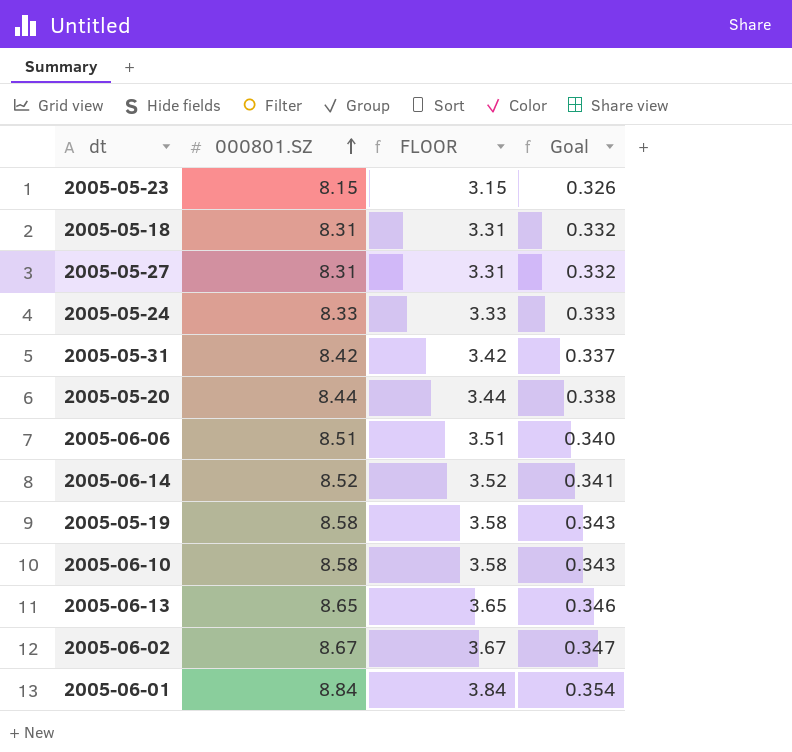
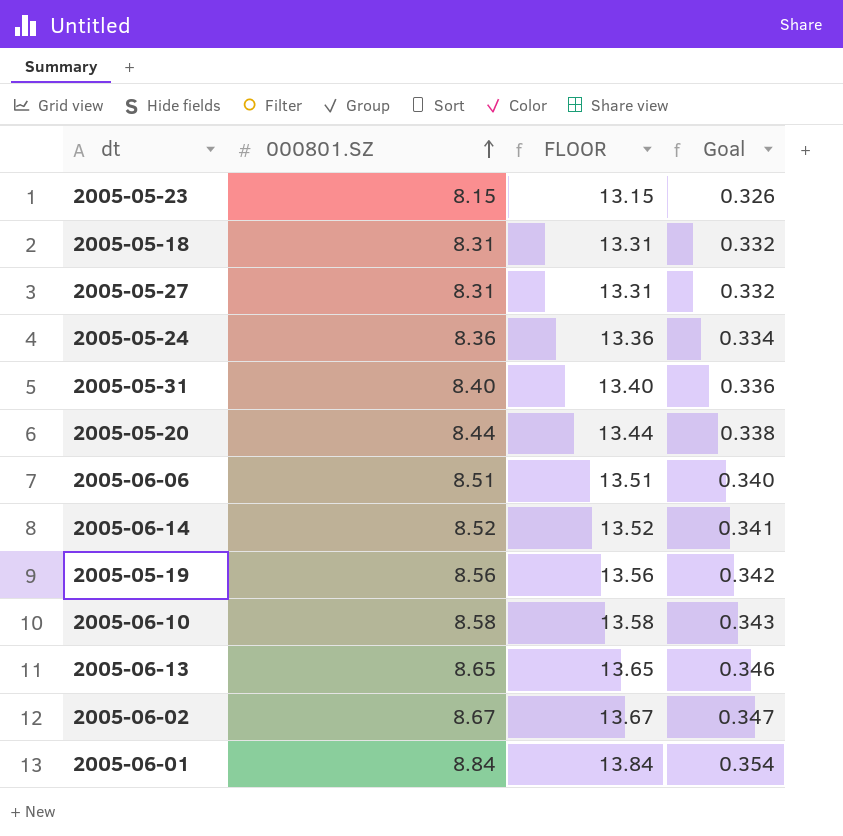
column FLOOR | formula: [000801.SZ] - 5 -> [000801.SZ] + 5
2005-05-24 | 000801.SZ: 8.33 -> 8.36
2005-05-24 | Goal: 0.333 -> 0.334
2005-05-31 | 000801.SZ: 8.42 -> 8.40
2005-05-31 | Goal: 0.337 -> 0.336
2005-05-19 | 000801.SZ: 8.58 -> 8.56
2005-05-19 | Goal: 0.343 -> 0.342

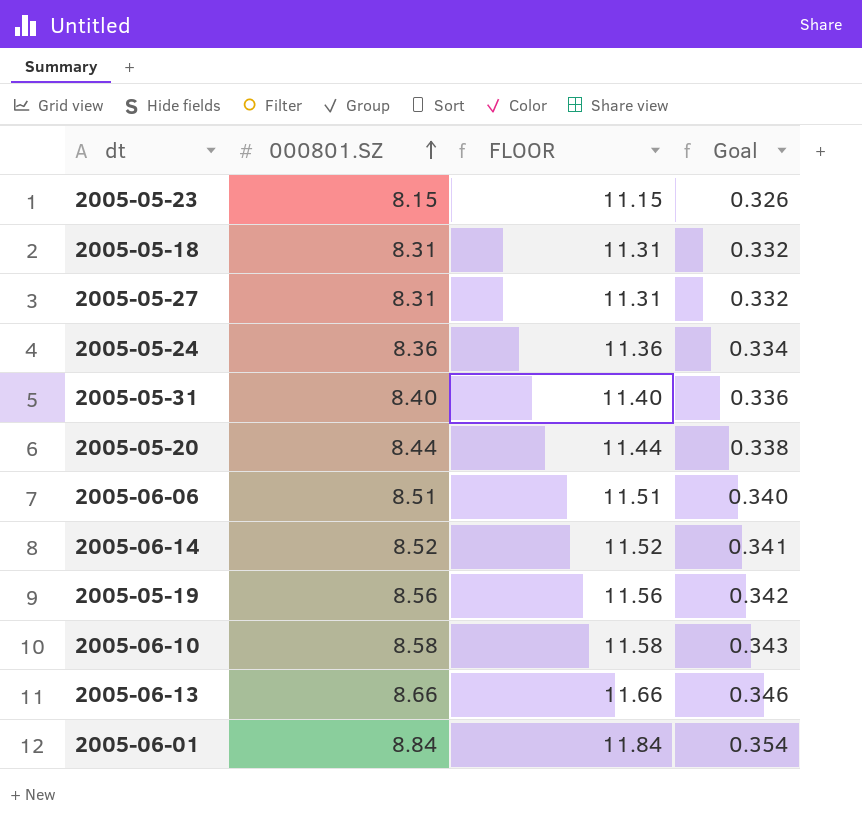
column FLOOR | formula: [000801.SZ] + 5 -> [000801.SZ] + 3
row 2005-06-02: 8.67 | 13.67 | 0.347 -> none
2005-06-13 | 000801.SZ: 8.65 -> 8.66

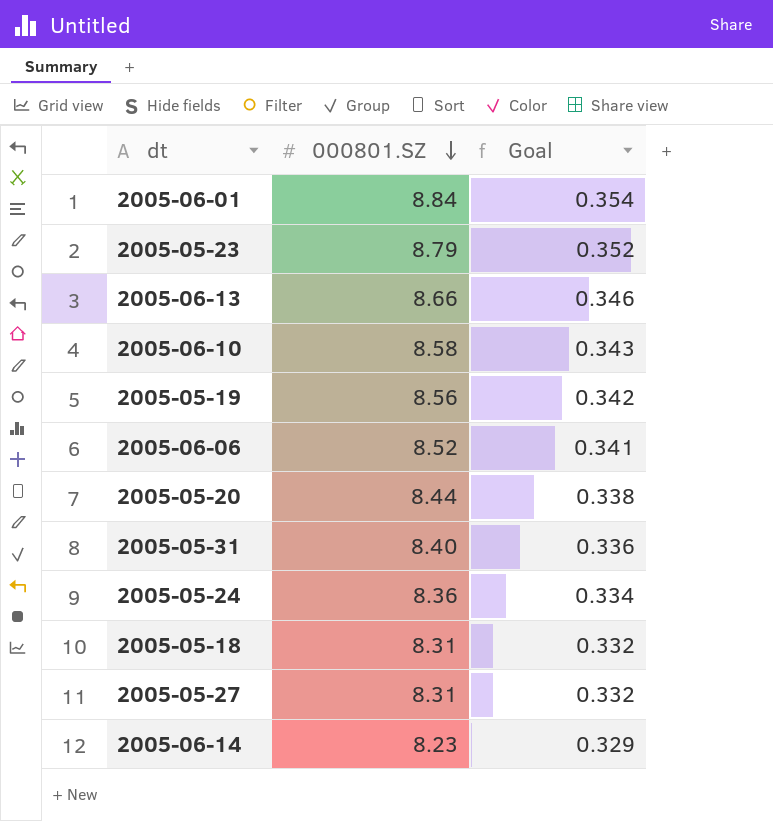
row order: 000801.SZ ascending -> 000801.SZ descending
column FLOOR | formula: [000801.SZ] + 3 -> none
2005-05-23 | 000801.SZ: 8.15 -> 8.79
2005-05-23 | Goal: 0.326 -> 0.352
2005-06-06 | 000801.SZ: 8.51 -> 8.52
2005-06-06 | Goal: 0.340 -> 0.341
2005-06-14 | 000801.SZ: 8.52 -> 8.23
2005-06-14 | Goal: 0.341 -> 0.329

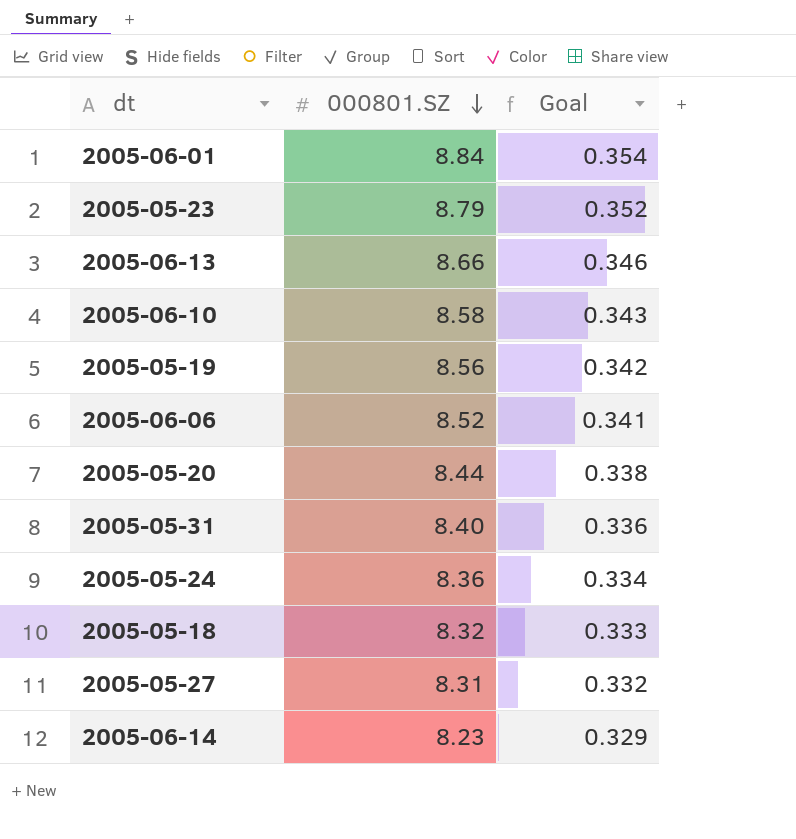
2005-05-18 | 000801.SZ: 8.31 -> 8.32
2005-05-18 | Goal: 0.332 -> 0.333

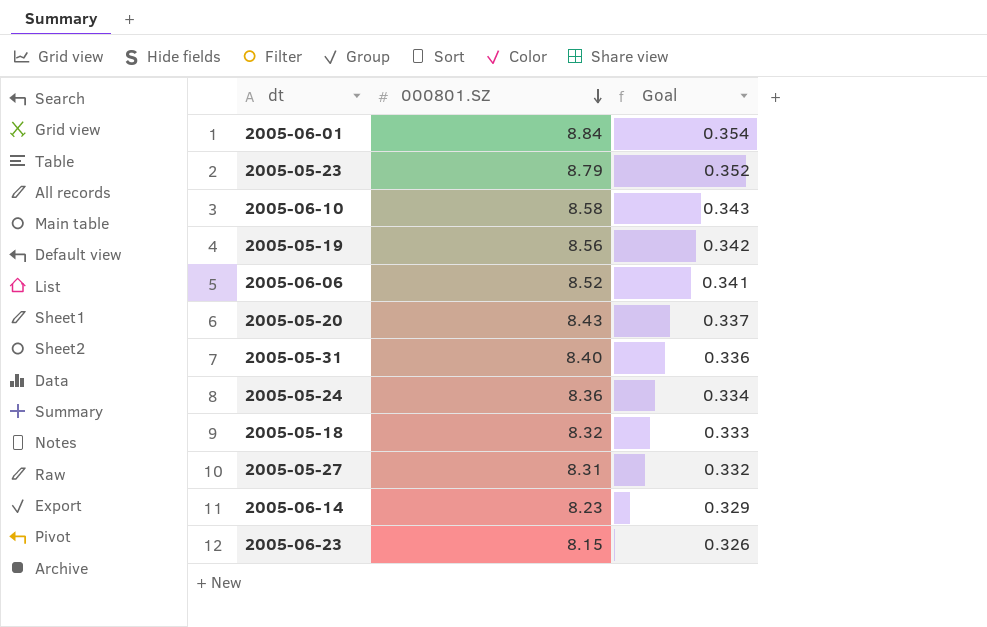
row 2005-06-13: 8.66 | 0.346 -> none
2005-05-20 | 000801.SZ: 8.44 -> 8.43
2005-05-20 | Goal: 0.338 -> 0.337
row 2005-06-23: none -> 8.15 | 0.326

